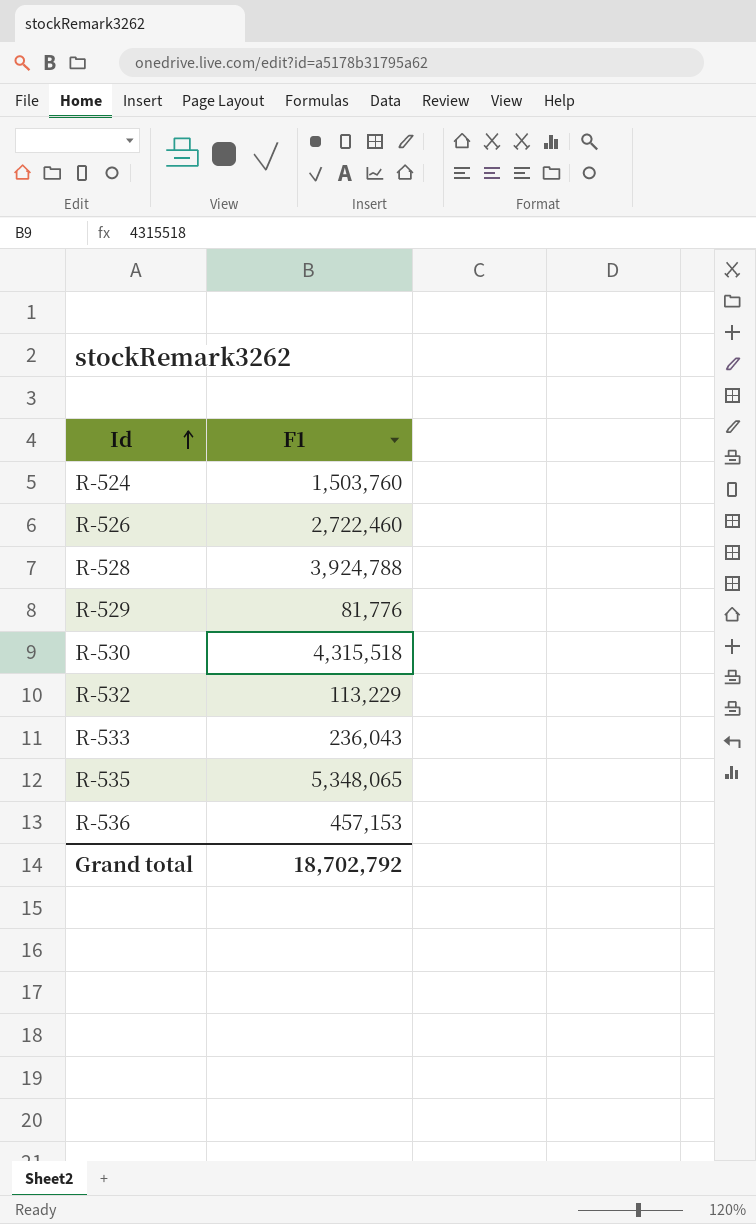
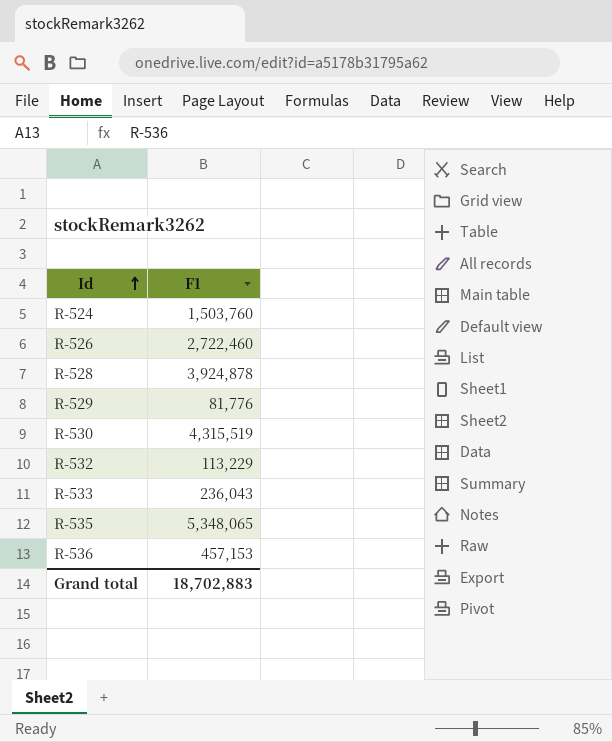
R-528 | F1: 3,924,788 -> 3,924,878
R-530 | F1: 4,315,518 -> 4,315,519
Grand total | F1: 18,702,792 -> 18,702,883

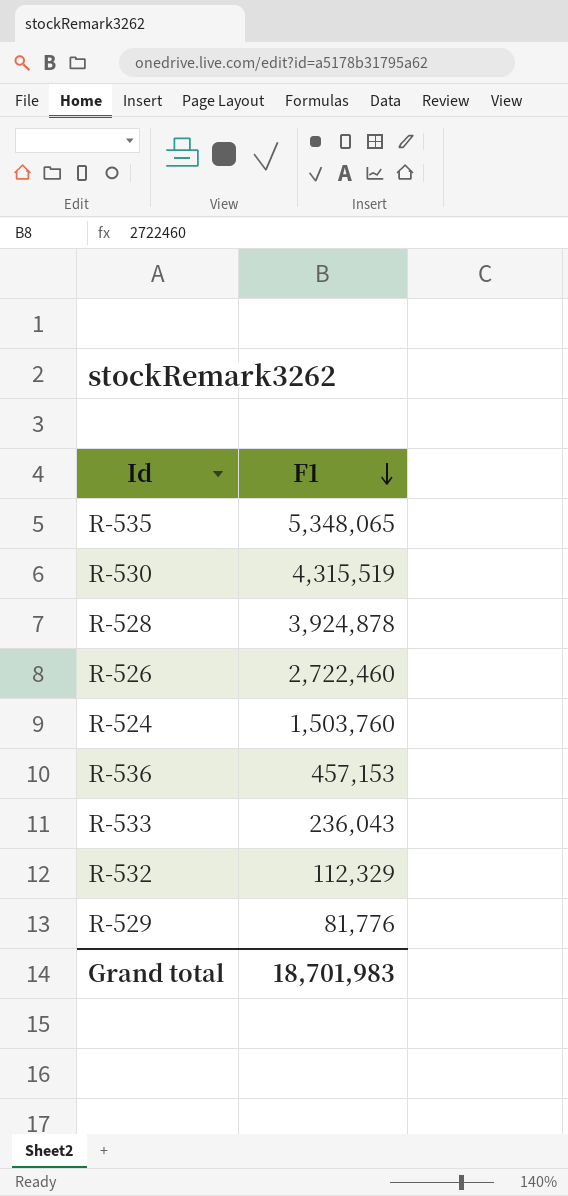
row order: Id ascending -> F1 descending
R-532 | F1: 113,229 -> 112,329
Grand total | F1: 18,702,883 -> 18,701,983

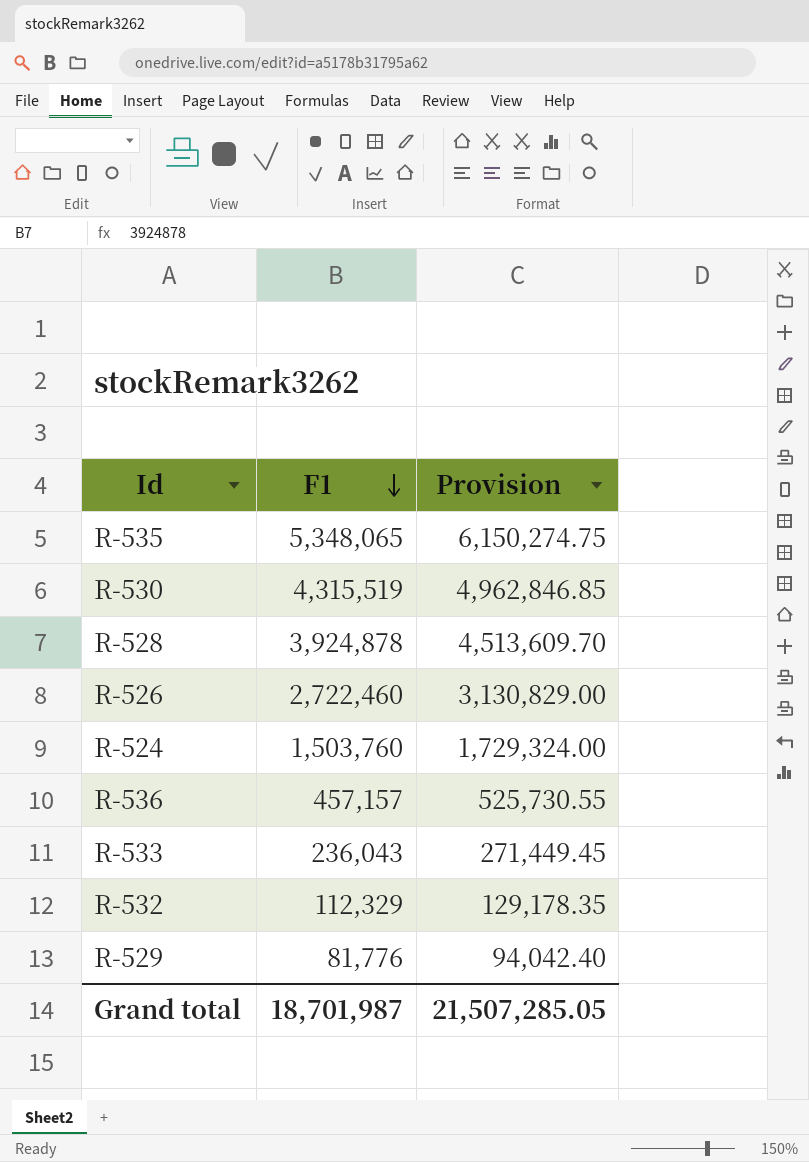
column Provision | formula: none -> [F1] * 1.15
R-536 | F1: 457,153 -> 457,157
Grand total | F1: 18,701,983 -> 18,701,987

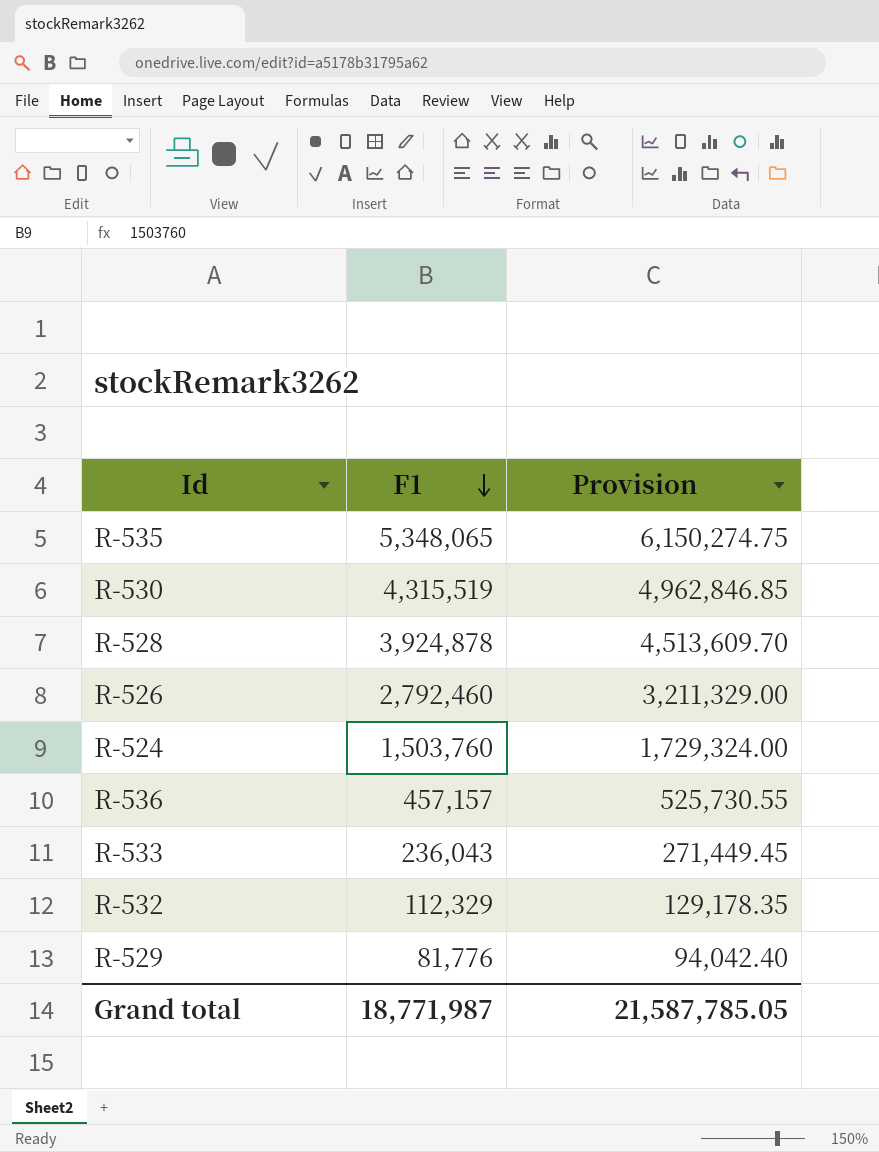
R-526 | F1: 2,722,460 -> 2,792,460
R-526 | Provision: 3,130,829.00 -> 3,211,329.00
Grand total | F1: 18,701,987 -> 18,771,987
Grand total | Provision: 21,507,285.05 -> 21,587,785.05

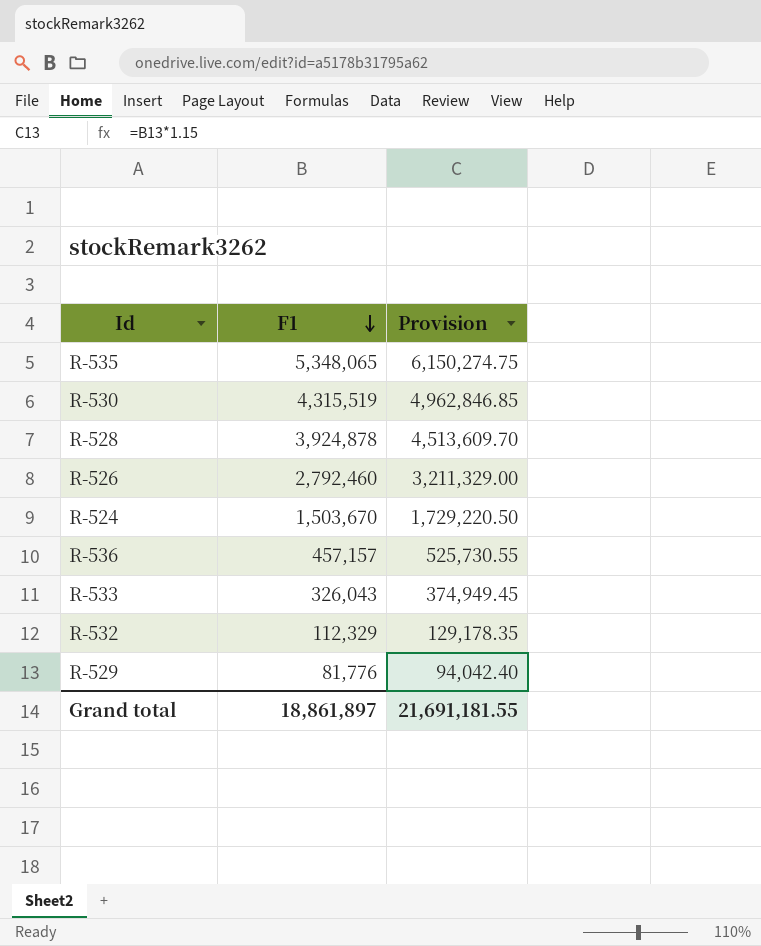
R-524 | F1: 1,503,760 -> 1,503,670
R-524 | Provision: 1,729,324.00 -> 1,729,220.50
R-533 | F1: 236,043 -> 326,043
R-533 | Provision: 271,449.45 -> 374,949.45
Grand total | F1: 18,771,987 -> 18,861,897
Grand total | Provision: 21,587,785.05 -> 21,691,181.55

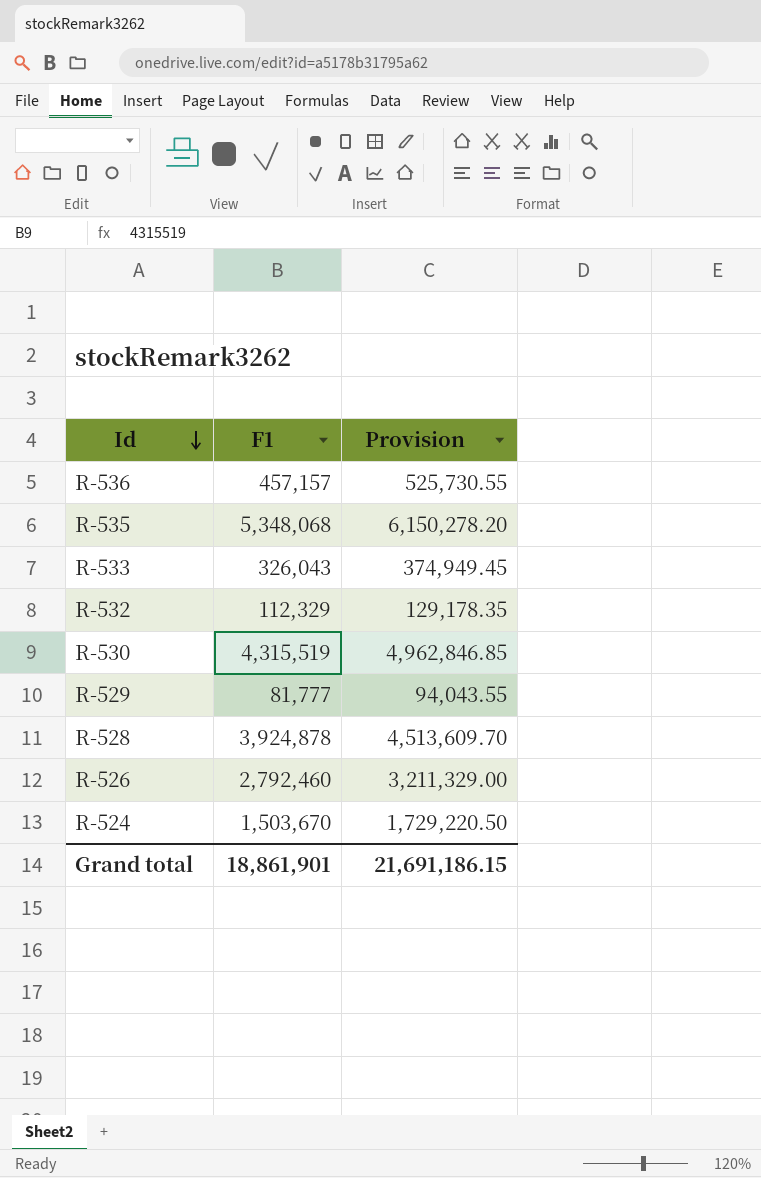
row order: F1 descending -> Id descending
R-535 | F1: 5,348,065 -> 5,348,068
R-535 | Provision: 6,150,274.75 -> 6,150,278.20
R-529 | F1: 81,776 -> 81,777
R-529 | Provision: 94,042.40 -> 94,043.55
Grand total | F1: 18,861,897 -> 18,861,901
Grand total | Provision: 21,691,181.55 -> 21,691,186.15

